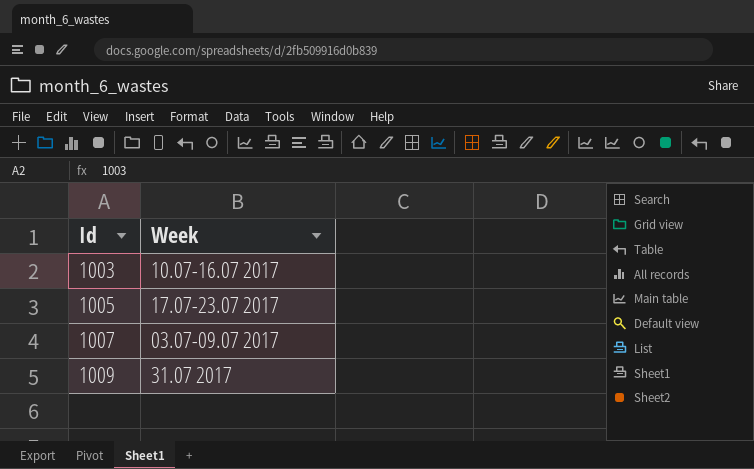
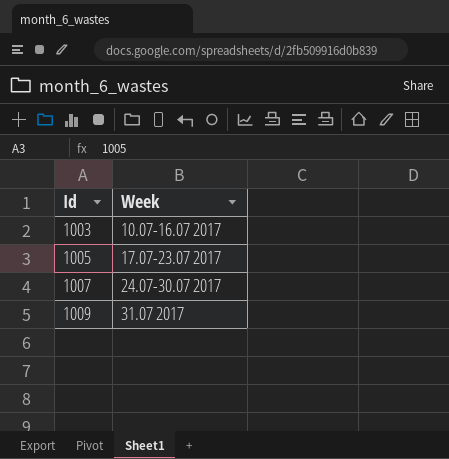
1007 | Week: 03.07-09.07 2017 -> 24.07-30.07 2017

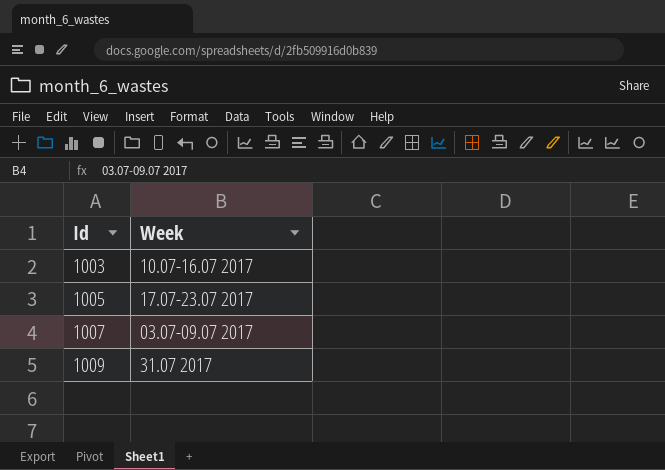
1007 | Week: 24.07-30.07 2017 -> 03.07-09.07 2017

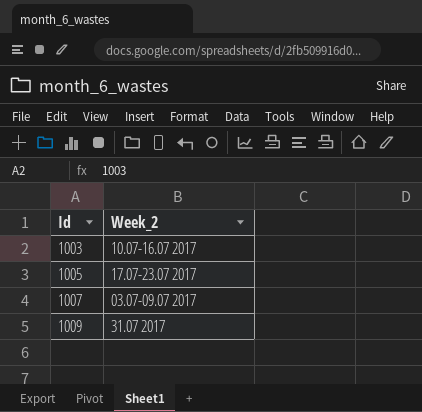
column name: Week -> Week_2

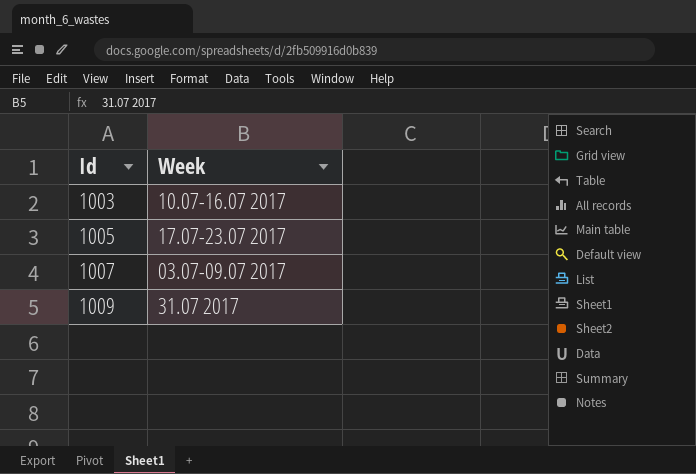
column name: Week_2 -> Week

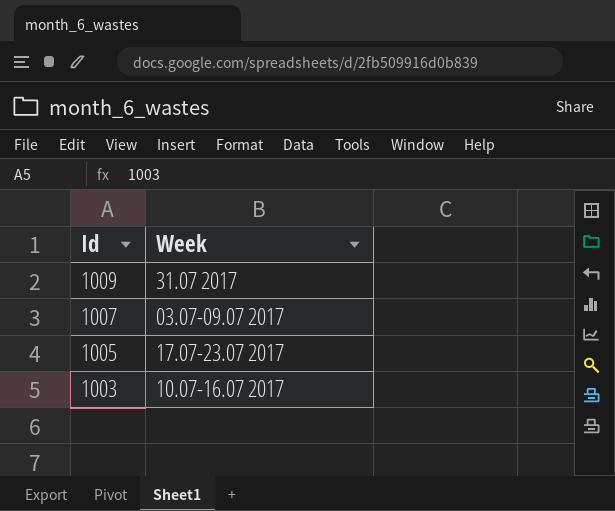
row order: Id ascending -> Id descending

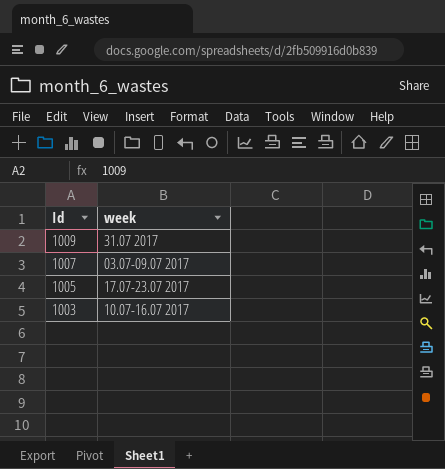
column name: Week -> week

